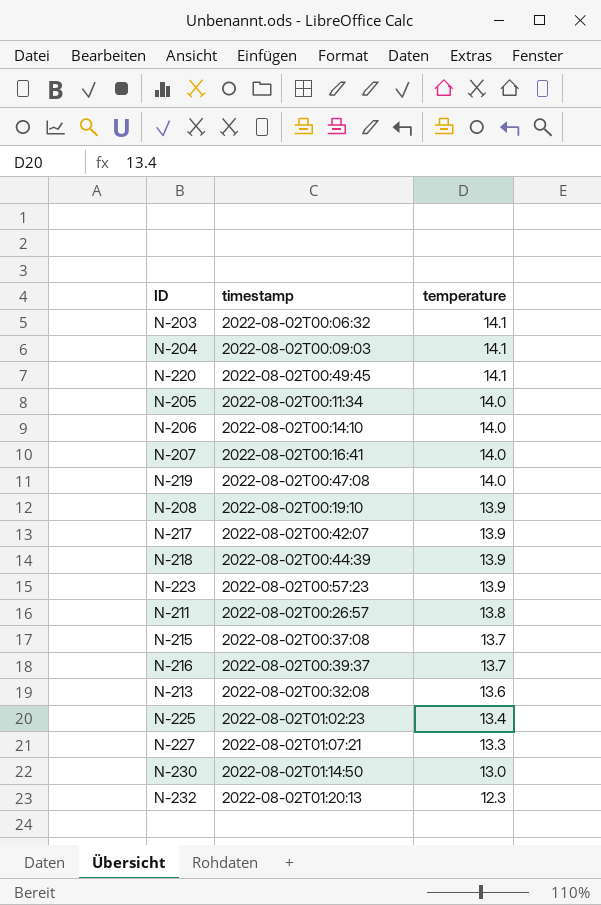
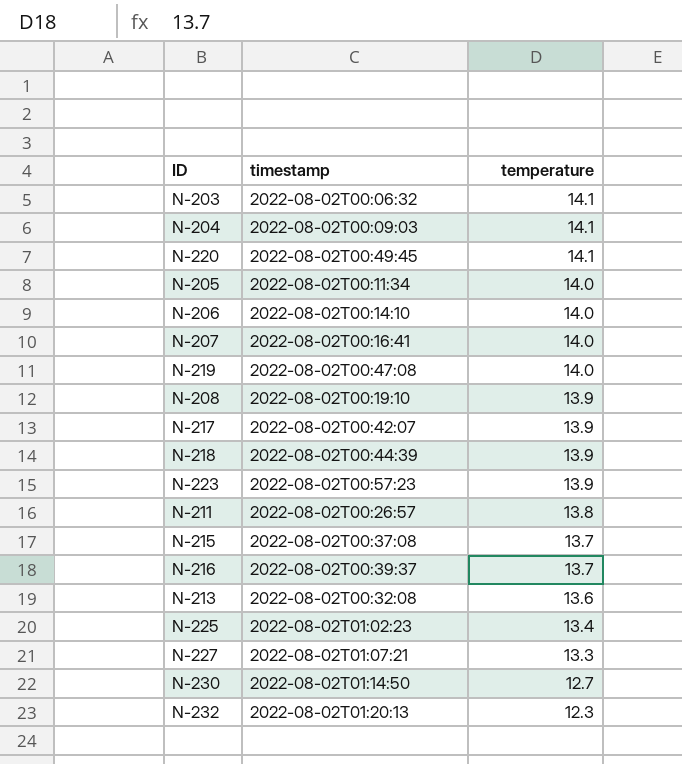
N-230 | temperature: 13.0 -> 12.7

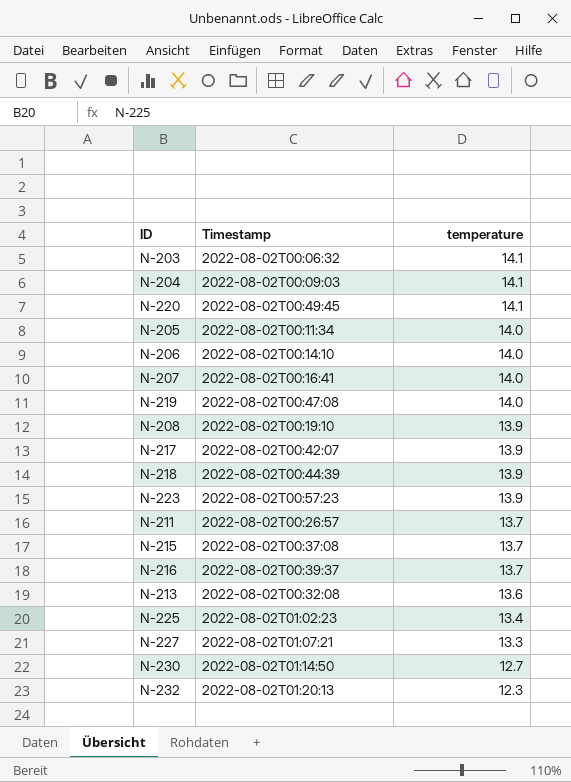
column name: timestamp -> Timestamp
N-211 | temperature: 13.8 -> 13.7

